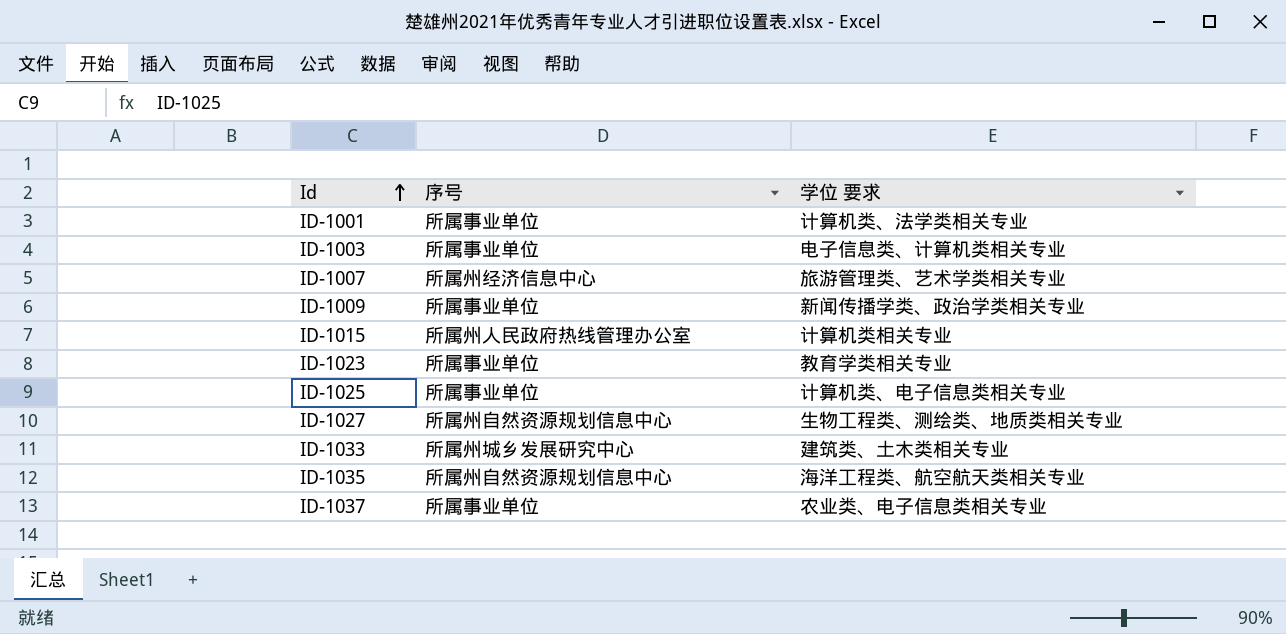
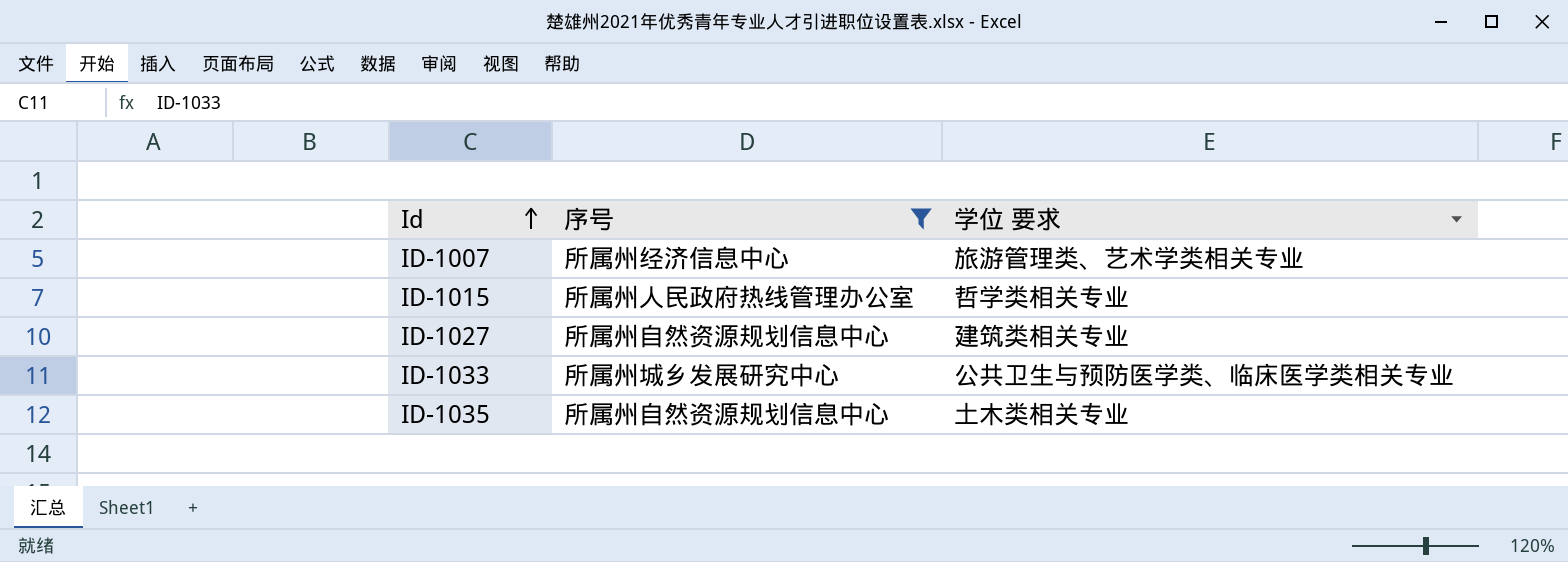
filter: none -> 序号 != 所属事业单位
ID-1015 | 学位 要求: 计算机类相关专业 -> 哲学类相关专业
ID-1027 | 学位 要求: 生物工程类、测绘类、地质类相关专业 -> 建筑类相关专业
ID-1033 | 学位 要求: 建筑类、土木类相关专业 -> 公共卫生与预防医学类、临床医学类相关专业
ID-1035 | 学位 要求: 海洋工程类、航空航天类相关专业 -> 土木类相关专业

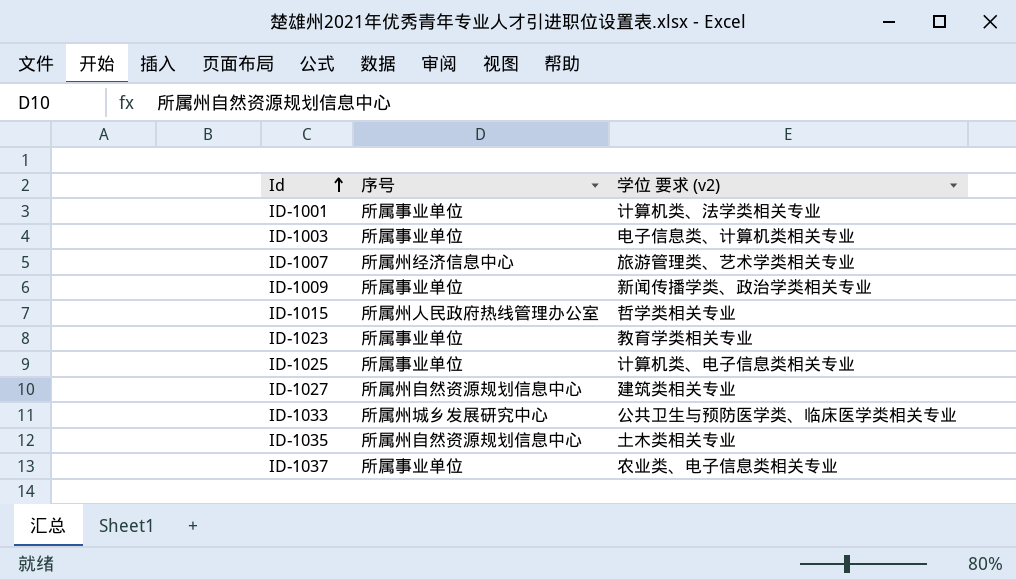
filter: 序号 != 所属事业单位 -> none
column name: 学位 要求 -> 学位 要求 (v2)

